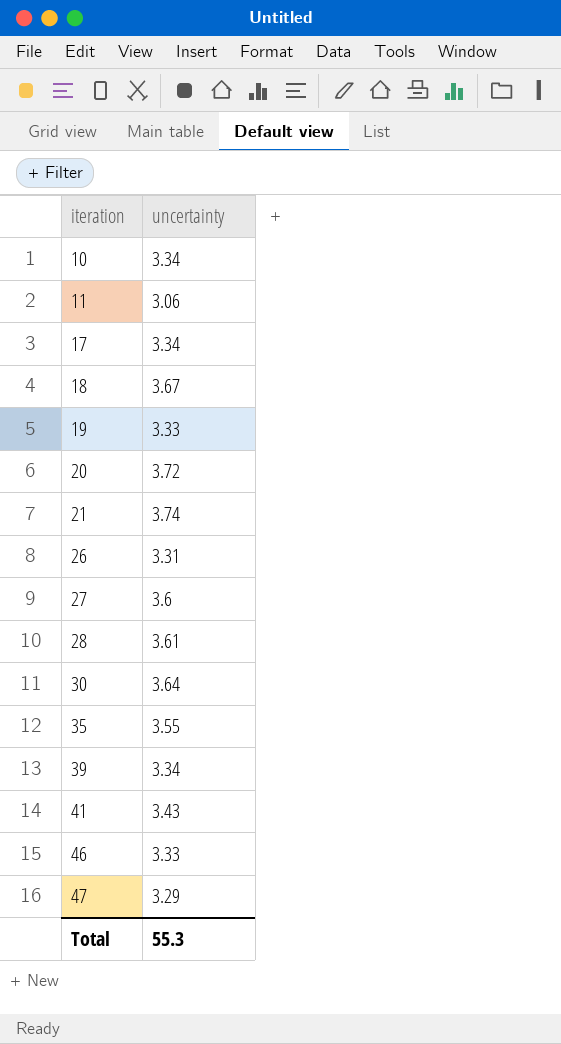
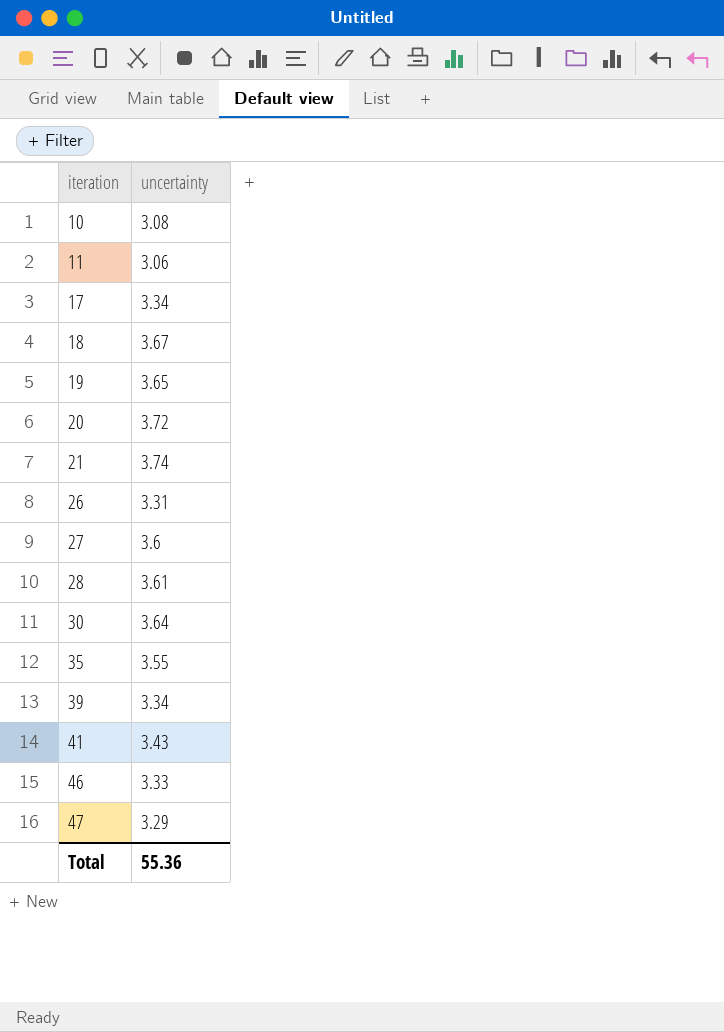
10 | uncertainty: 3.34 -> 3.08
19 | uncertainty: 3.33 -> 3.65
Total | uncertainty: 55.3 -> 55.36

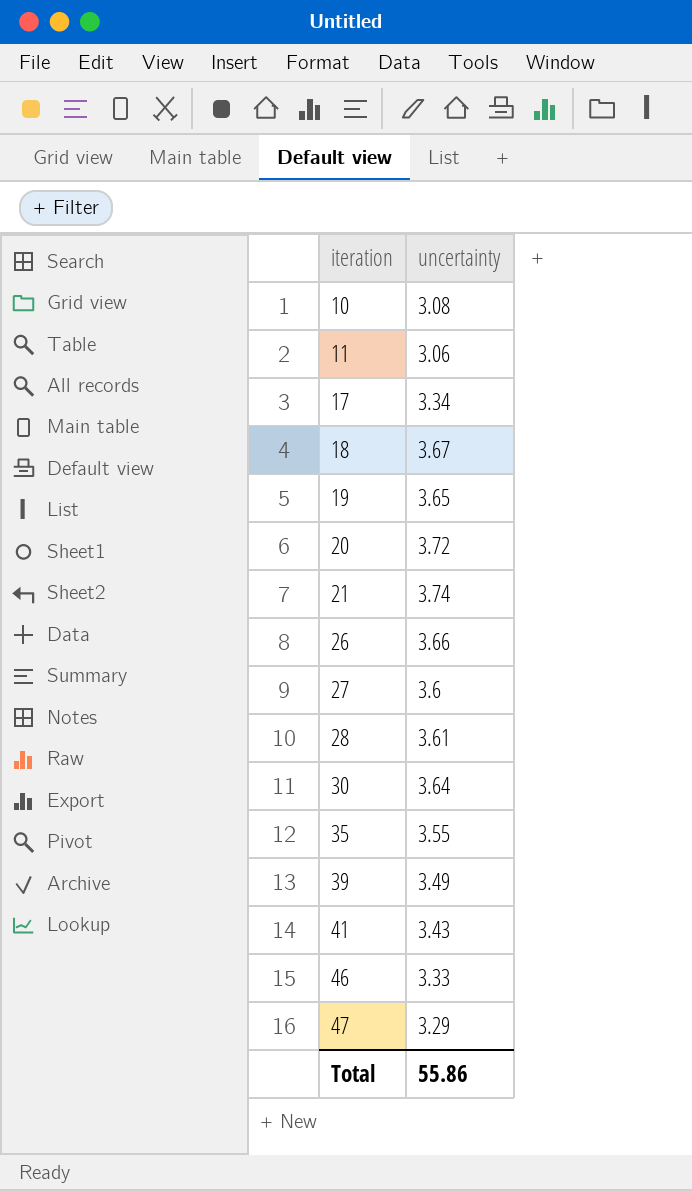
26 | uncertainty: 3.31 -> 3.66
39 | uncertainty: 3.34 -> 3.49
Total | uncertainty: 55.36 -> 55.86

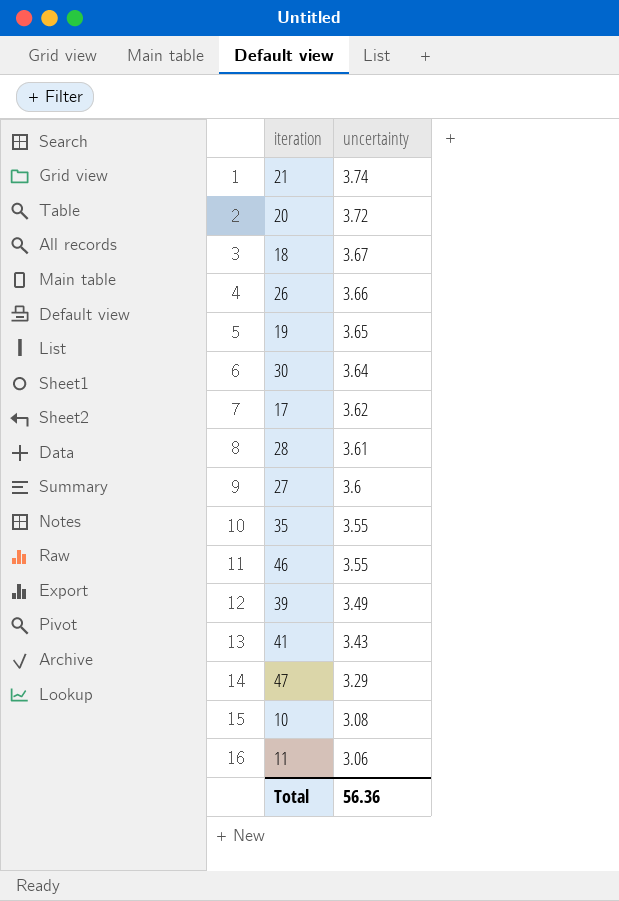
row order: iteration ascending -> uncertainty descending
17 | uncertainty: 3.34 -> 3.62
46 | uncertainty: 3.33 -> 3.55
Total | uncertainty: 55.86 -> 56.36

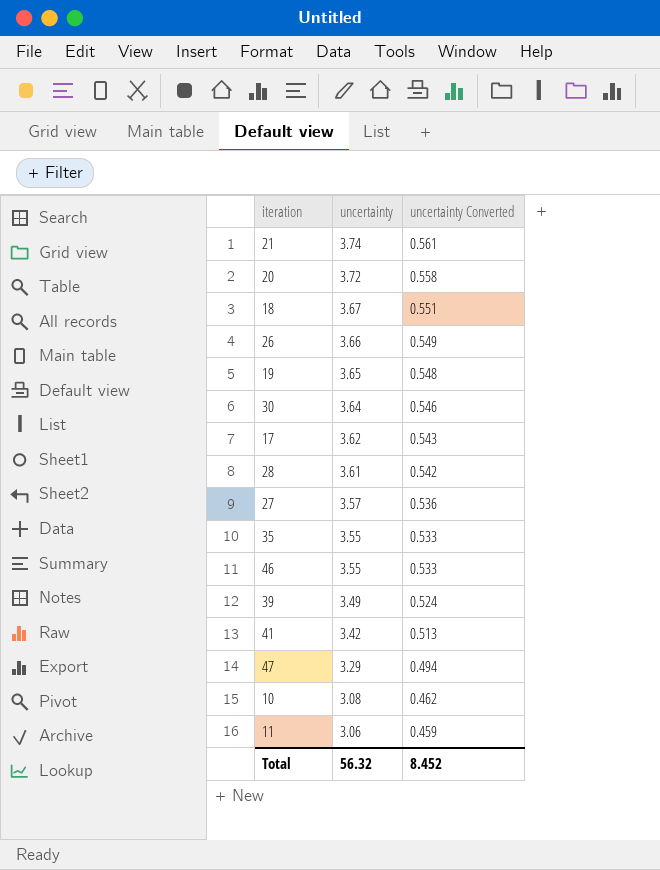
column uncertainty Converted | formula: none -> [uncertainty] * 0.15
27 | uncertainty: 3.6 -> 3.57
41 | uncertainty: 3.43 -> 3.42
Total | uncertainty: 56.36 -> 56.32

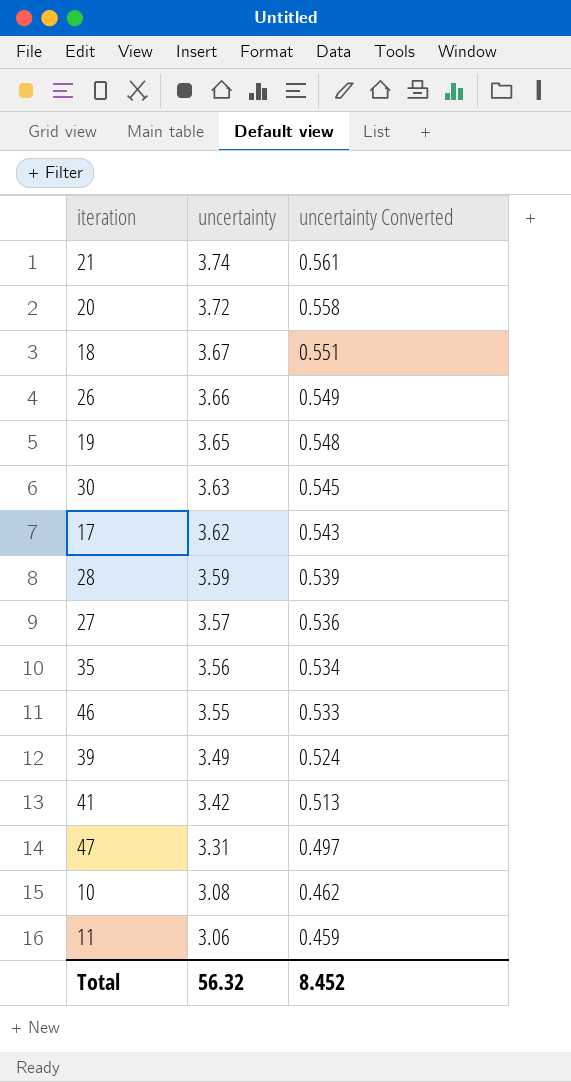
30 | uncertainty: 3.64 -> 3.63
30 | uncertainty Converted: 0.546 -> 0.545
28 | uncertainty: 3.61 -> 3.59
28 | uncertainty Converted: 0.542 -> 0.539
35 | uncertainty: 3.55 -> 3.56
35 | uncertainty Converted: 0.533 -> 0.534
47 | uncertainty: 3.29 -> 3.31
47 | uncertainty Converted: 0.494 -> 0.497

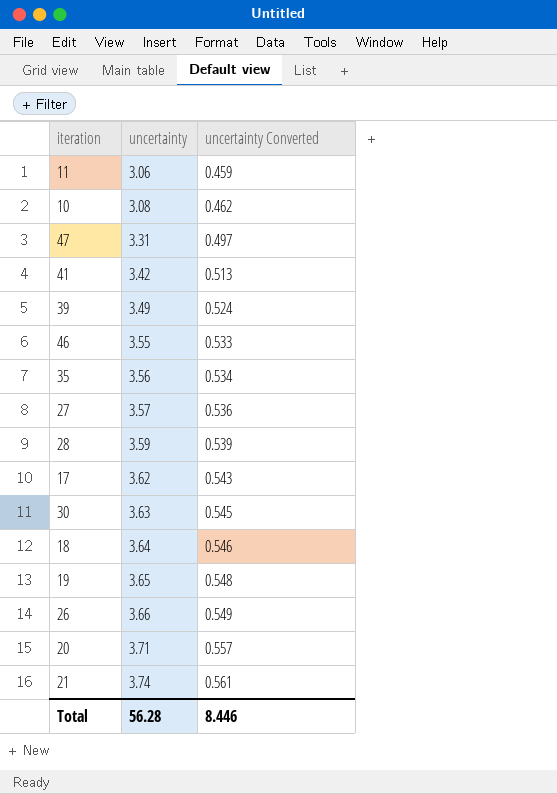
row order: uncertainty descending -> uncertainty ascending
18 | uncertainty: 3.67 -> 3.64
18 | uncertainty Converted: 0.551 -> 0.546
20 | uncertainty: 3.72 -> 3.71
20 | uncertainty Converted: 0.558 -> 0.557
Total | uncertainty: 56.32 -> 56.28
Total | uncertainty Converted: 8.452 -> 8.446

